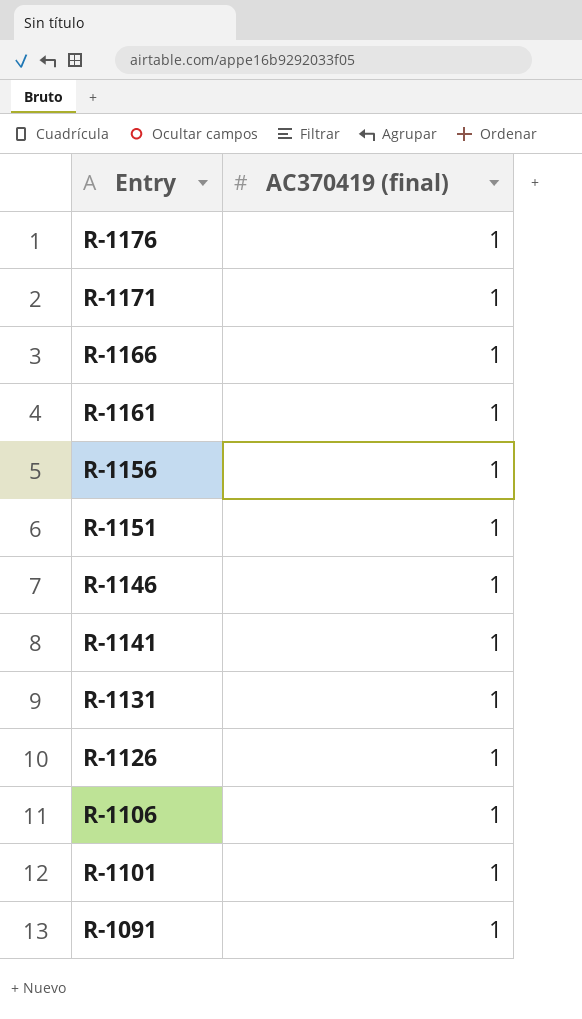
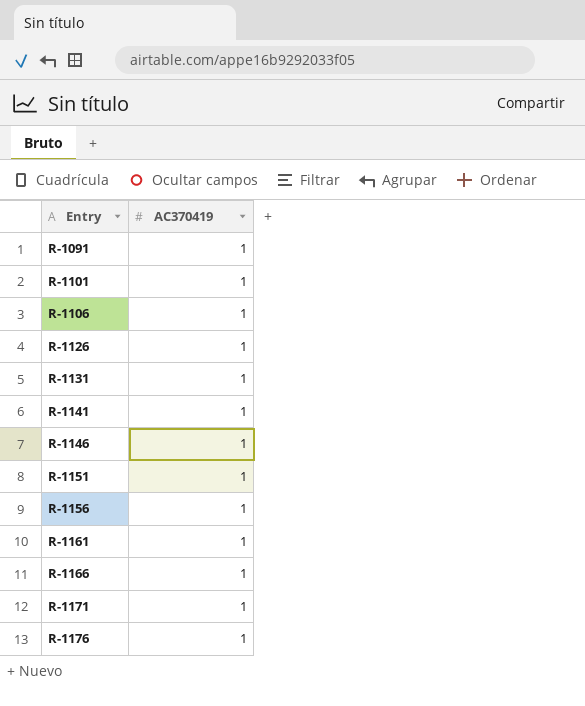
row order: Entry descending -> Entry ascending
column name: AC370419 (final) -> AC370419

